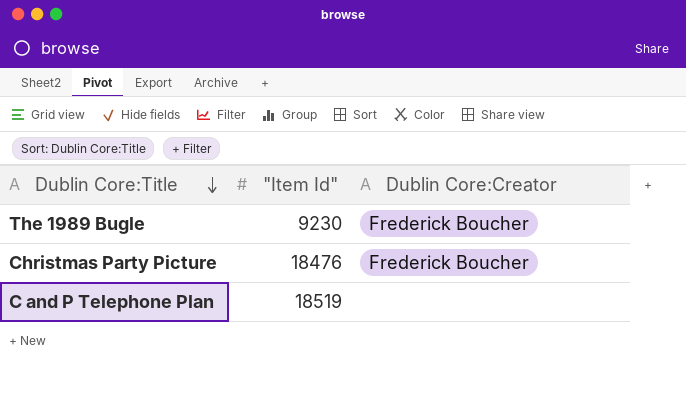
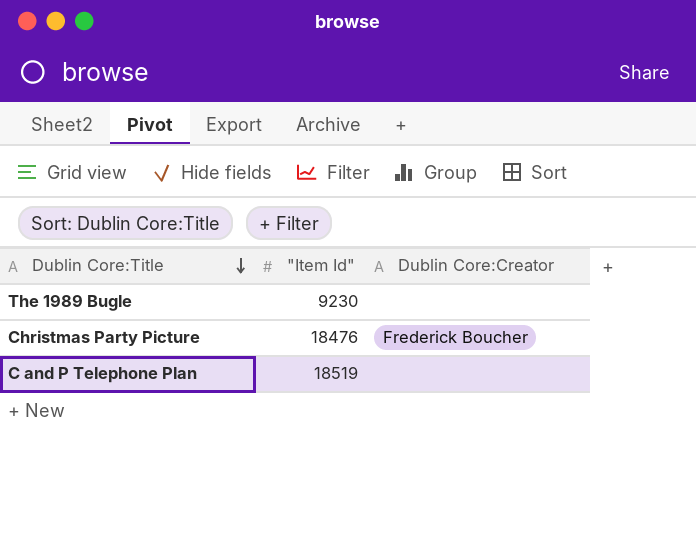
The 1989 Bugle | Dublin Core:Creator: Frederick Boucher -> none

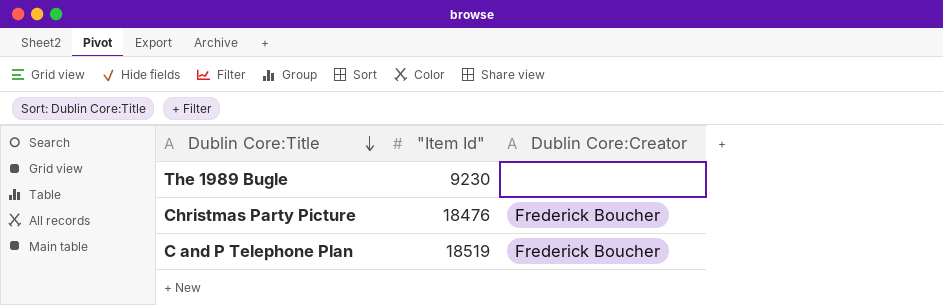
C and P Telephone Plan | Dublin Core:Creator: none -> Frederick Boucher

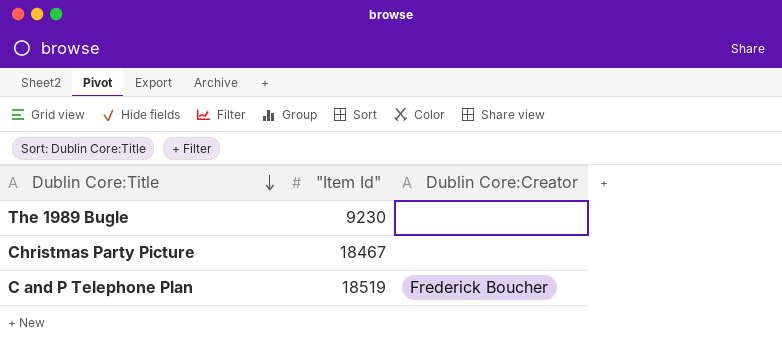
Christmas Party Picture | "Item Id": 18476 -> 18467
Christmas Party Picture | Dublin Core:Creator: Frederick Boucher -> none

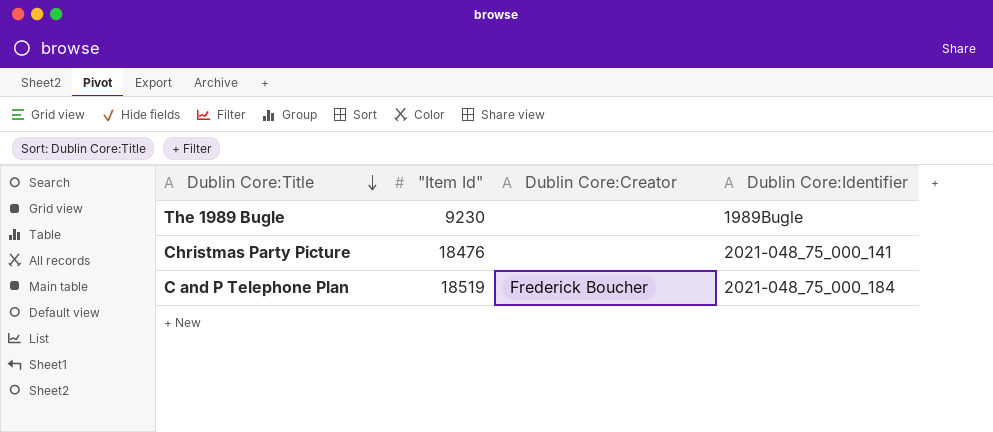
column Dublin Core:Identifier | position: none -> 4
Christmas Party Picture | "Item Id": 18467 -> 18476

